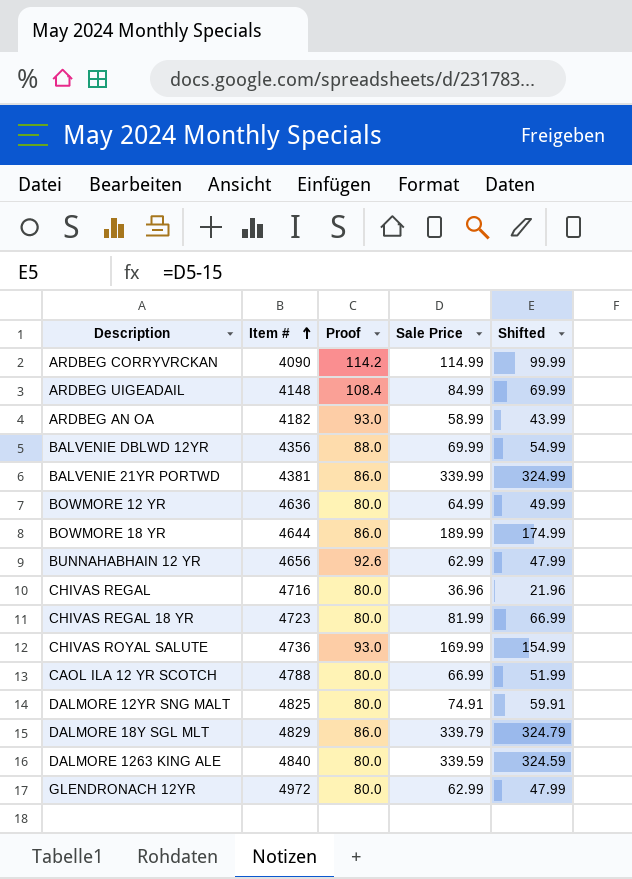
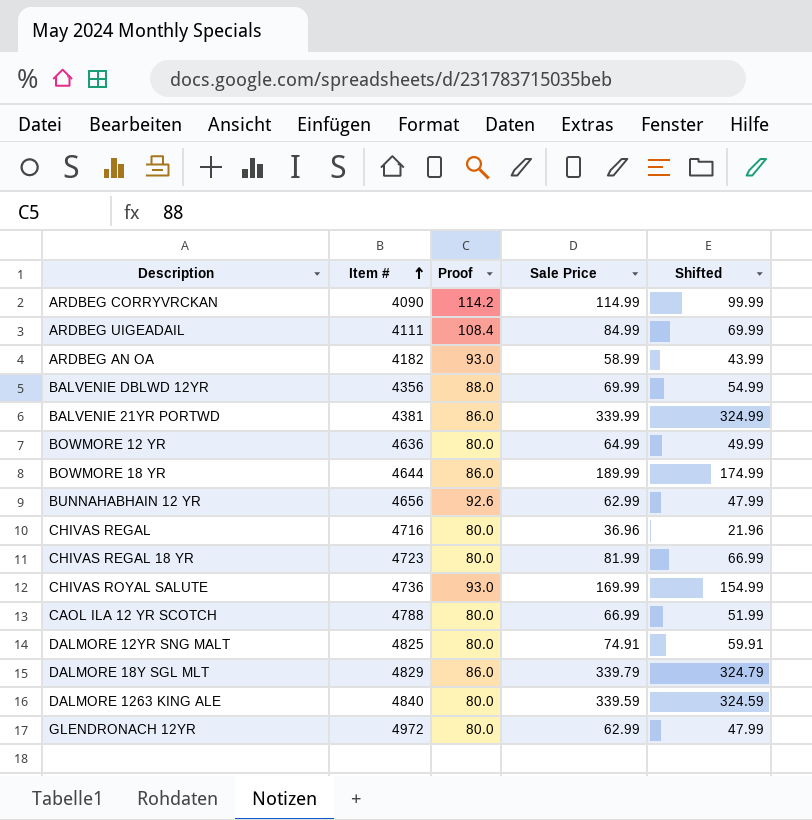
ARDBEG UIGEADAIL | Item #: 4148 -> 4111

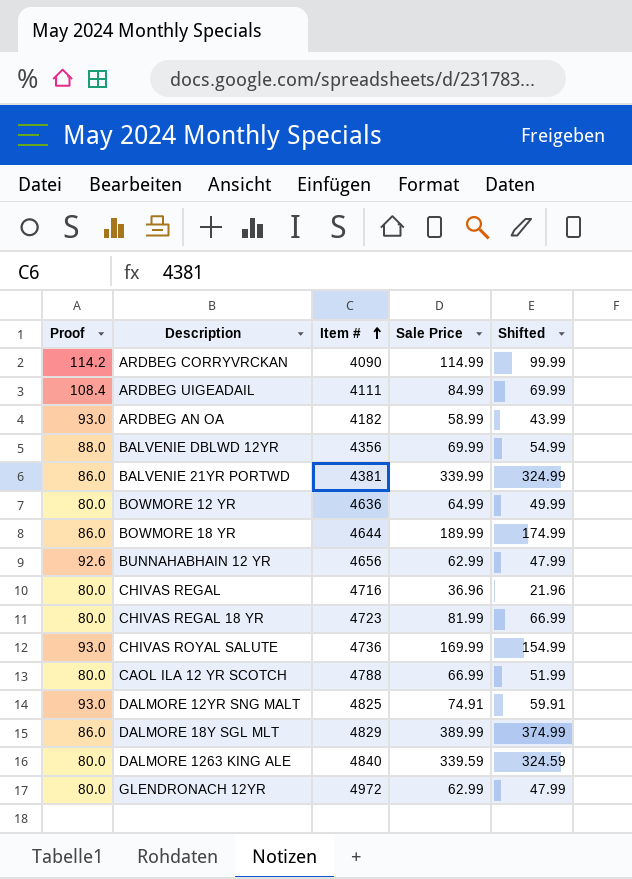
column Proof | position: 3 -> 1
DALMORE 12YR SNG MALT | Proof: 80.0 -> 93.0
DALMORE 18Y SGL MLT | Sale Price: 339.79 -> 389.99
DALMORE 18Y SGL MLT | Shifted: 324.79 -> 374.99

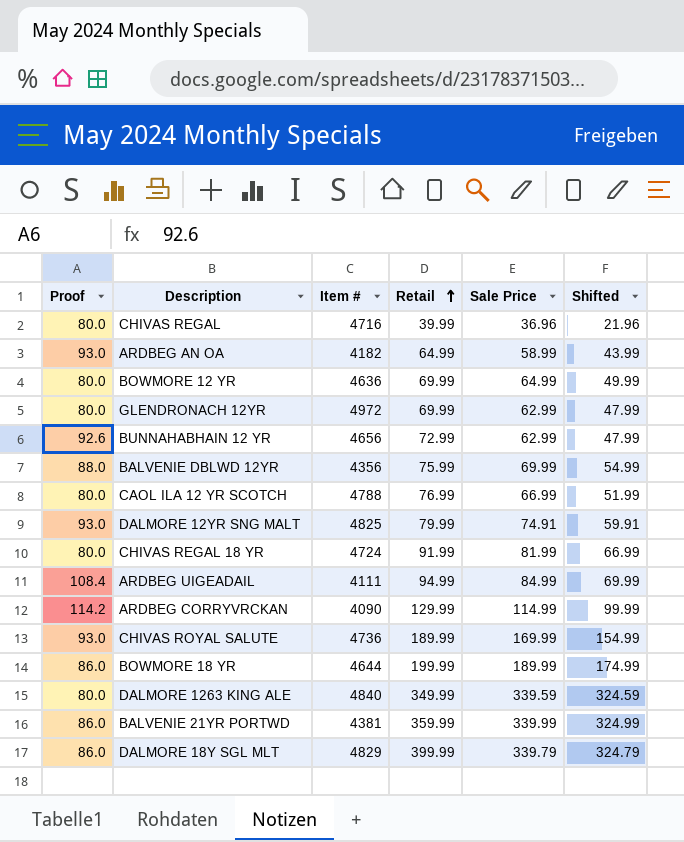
row order: Item # ascending -> Retail ascending
column Retail | position: none -> 4
CHIVAS REGAL 18 YR | Item #: 4723 -> 4724
DALMORE 18Y SGL MLT | Sale Price: 389.99 -> 339.79
DALMORE 18Y SGL MLT | Shifted: 374.99 -> 324.79

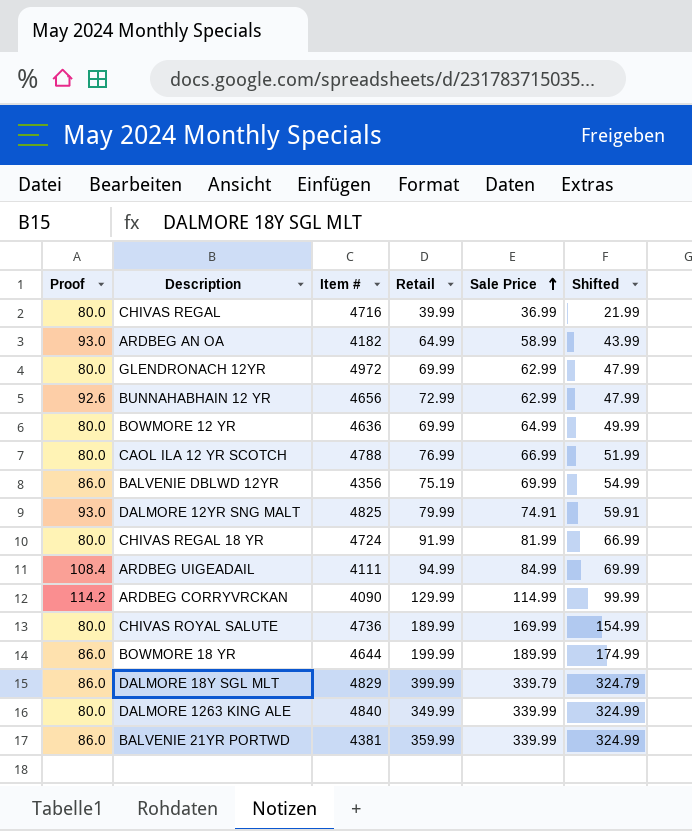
row order: Retail ascending -> Sale Price ascending
CHIVAS REGAL | Sale Price: 36.96 -> 36.99
CHIVAS REGAL | Shifted: 21.96 -> 21.99
BALVENIE DBLWD 12YR | Proof: 88.0 -> 86.0
BALVENIE DBLWD 12YR | Retail: 75.99 -> 75.19
CHIVAS ROYAL SALUTE | Proof: 93.0 -> 80.0
DALMORE 1263 KING ALE | Sale Price: 339.59 -> 339.99
DALMORE 1263 KING ALE | Shifted: 324.59 -> 324.99

